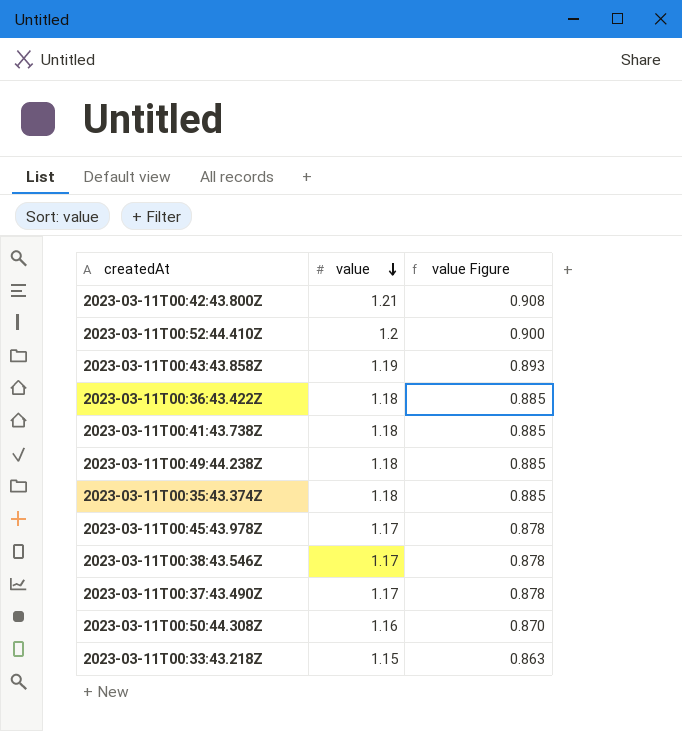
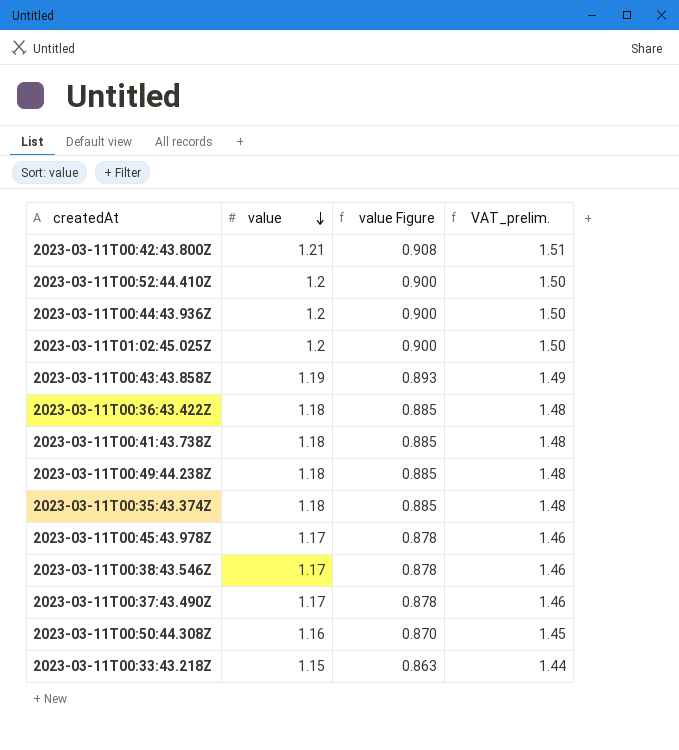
column VAT_prelim. | formula: none -> [value] * 1.25
row 2023-03-11T00:44:43.936Z: none -> 1.2 | 0.900 | 1.50
row 2023-03-11T01:02:45.025Z: none -> 1.2 | 0.900 | 1.50

